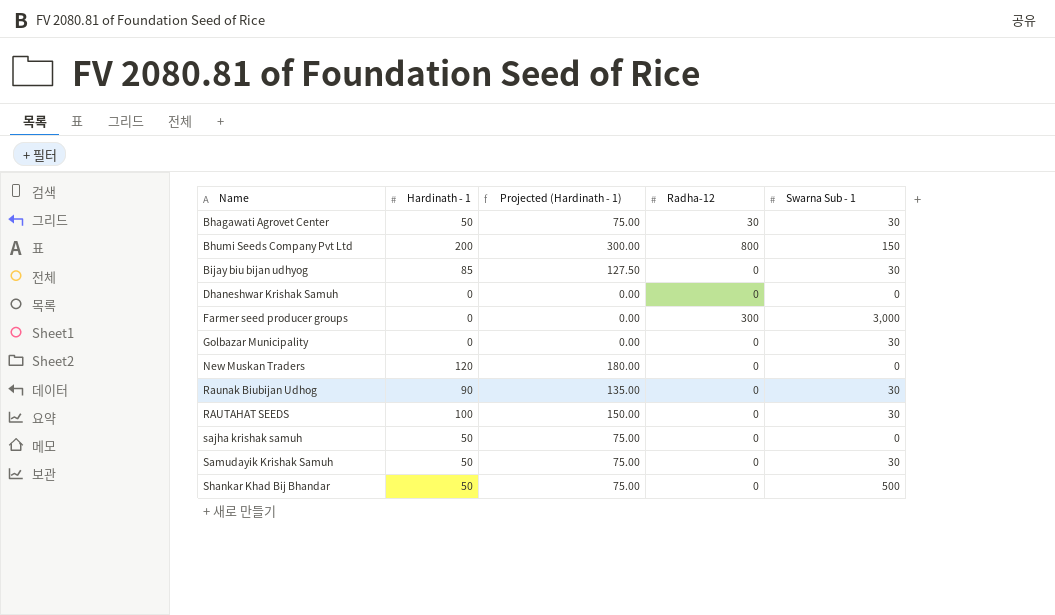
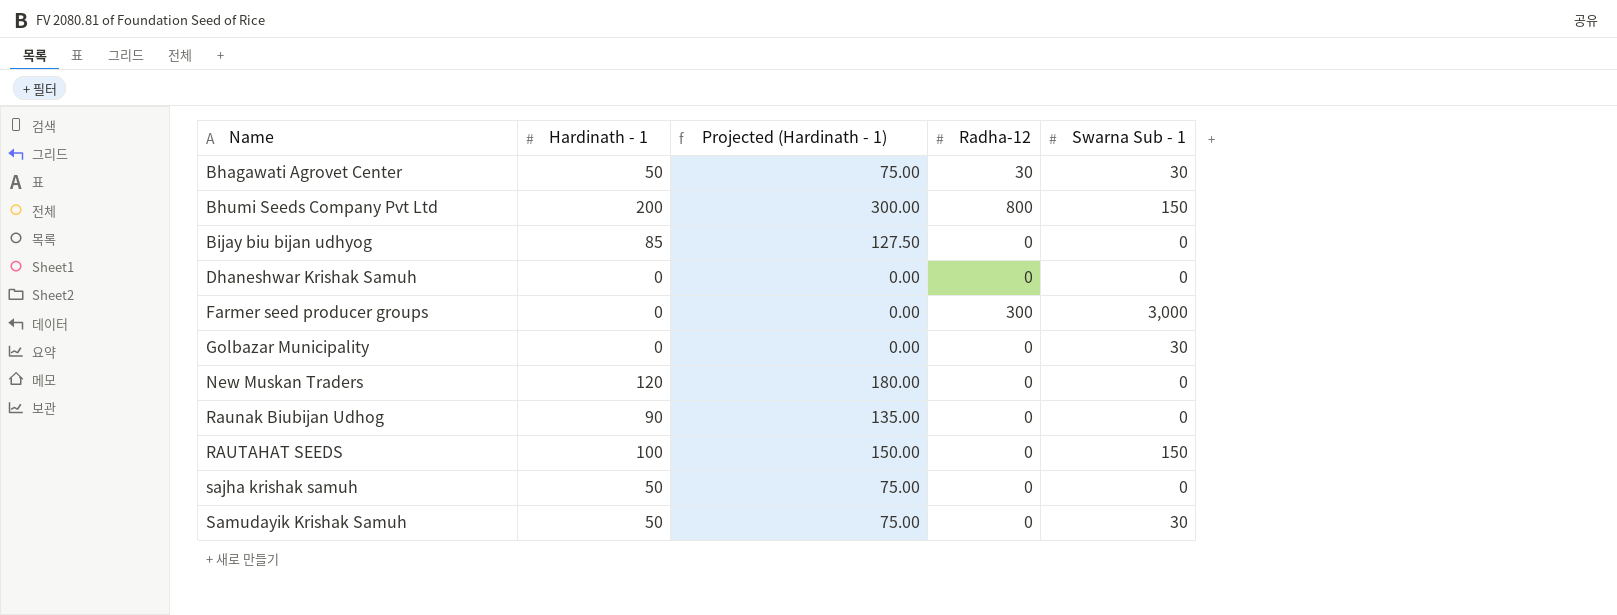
row Shankar Khad Bij Bhandar: 50 | 75.00 | 0 | 500 -> none
Bijay biu bijan udhyog | Swarna Sub - 1: 30 -> 0
Raunak Biubijan Udhog | Swarna Sub - 1: 30 -> 0
RAUTAHAT SEEDS | Swarna Sub - 1: 30 -> 150

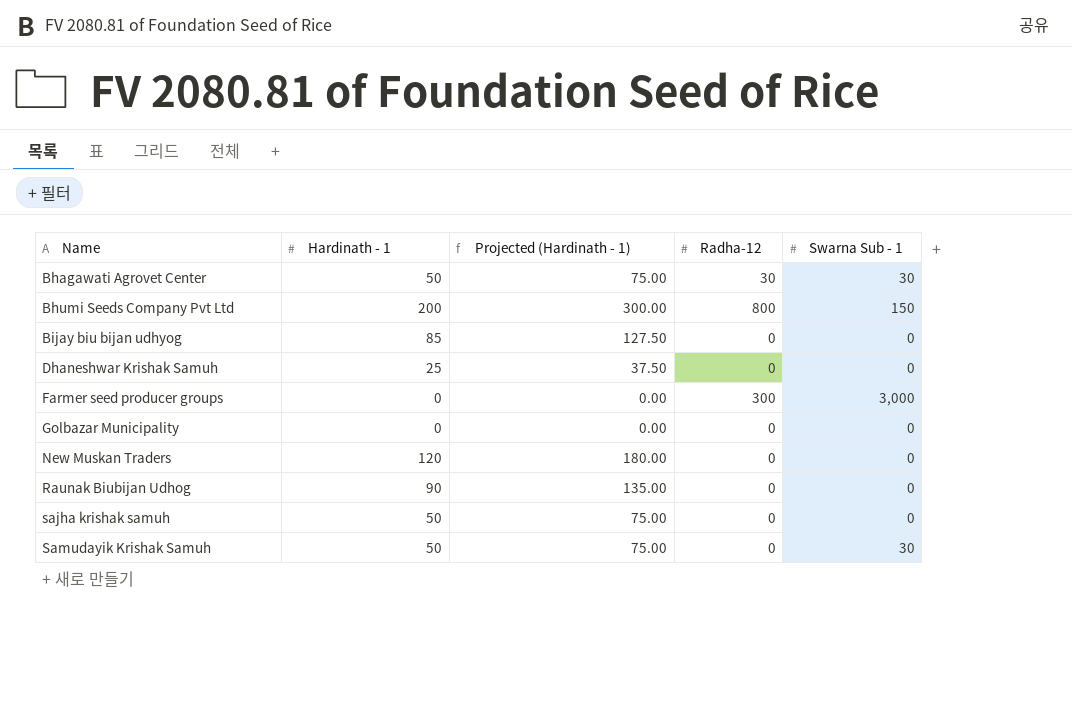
row RAUTAHAT SEEDS: 100 | 150.00 | 0 | 150 -> none
Dhaneshwar Krishak Samuh | Hardinath - 1: 0 -> 25
Dhaneshwar Krishak Samuh | Projected (Hardinath - 1): 0.00 -> 37.50
Golbazar Municipality | Swarna Sub - 1: 30 -> 0

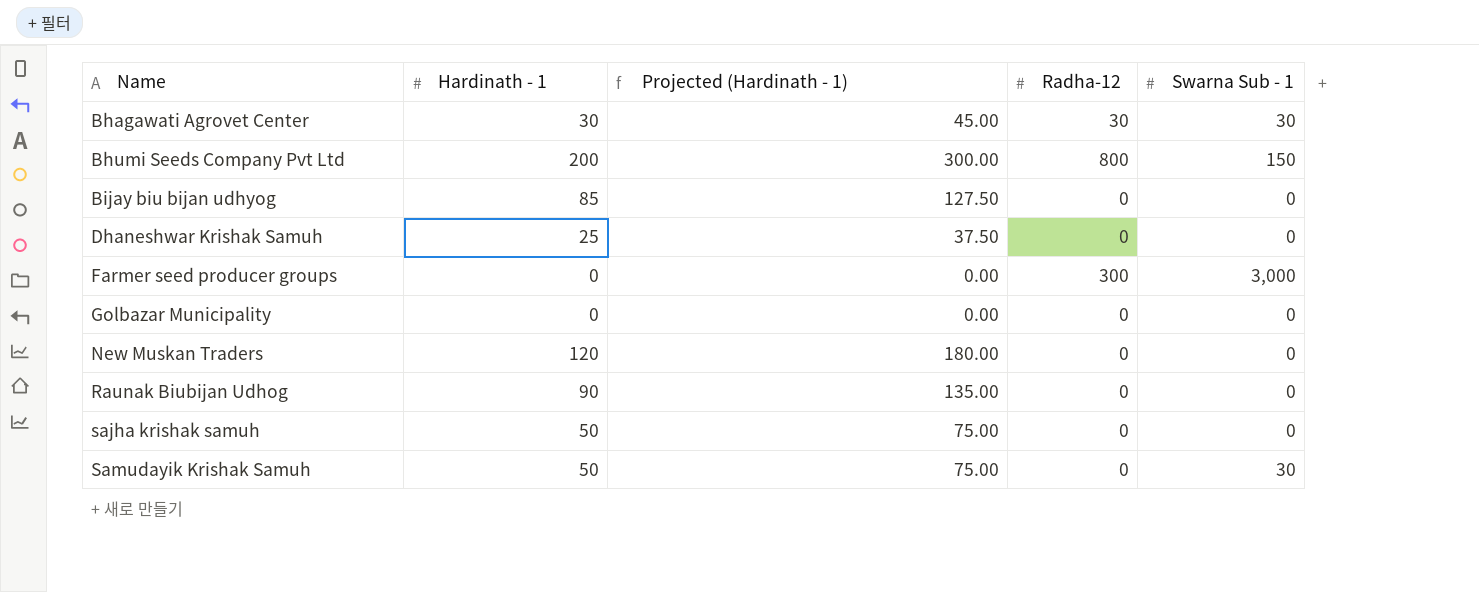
Bhagawati Agrovet Center | Hardinath - 1: 50 -> 30
Bhagawati Agrovet Center | Projected (Hardinath - 1): 75.00 -> 45.00

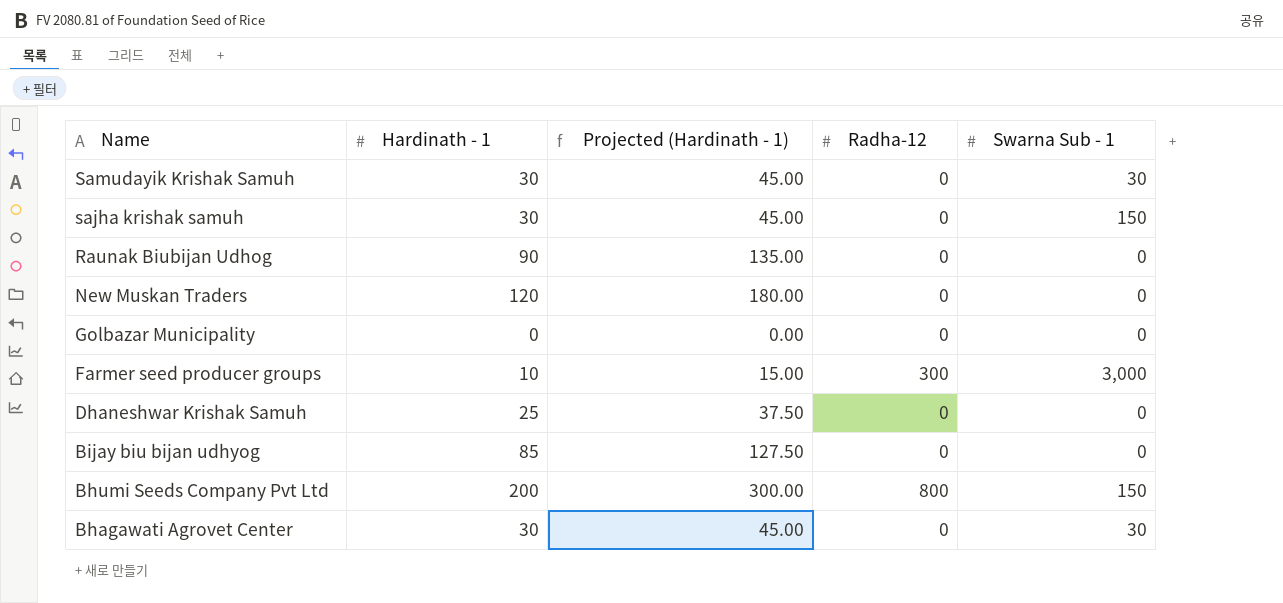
row order: Name ascending -> Name descending
Samudayik Krishak Samuh | Hardinath - 1: 50 -> 30
Samudayik Krishak Samuh | Projected (Hardinath - 1): 75.00 -> 45.00
sajha krishak samuh | Hardinath - 1: 50 -> 30
sajha krishak samuh | Projected (Hardinath - 1): 75.00 -> 45.00
sajha krishak samuh | Swarna Sub - 1: 0 -> 150
Farmer seed producer groups | Hardinath - 1: 0 -> 10
Farmer seed producer groups | Projected (Hardinath - 1): 0.00 -> 15.00
Bhagawati Agrovet Center | Radha-12: 30 -> 0

